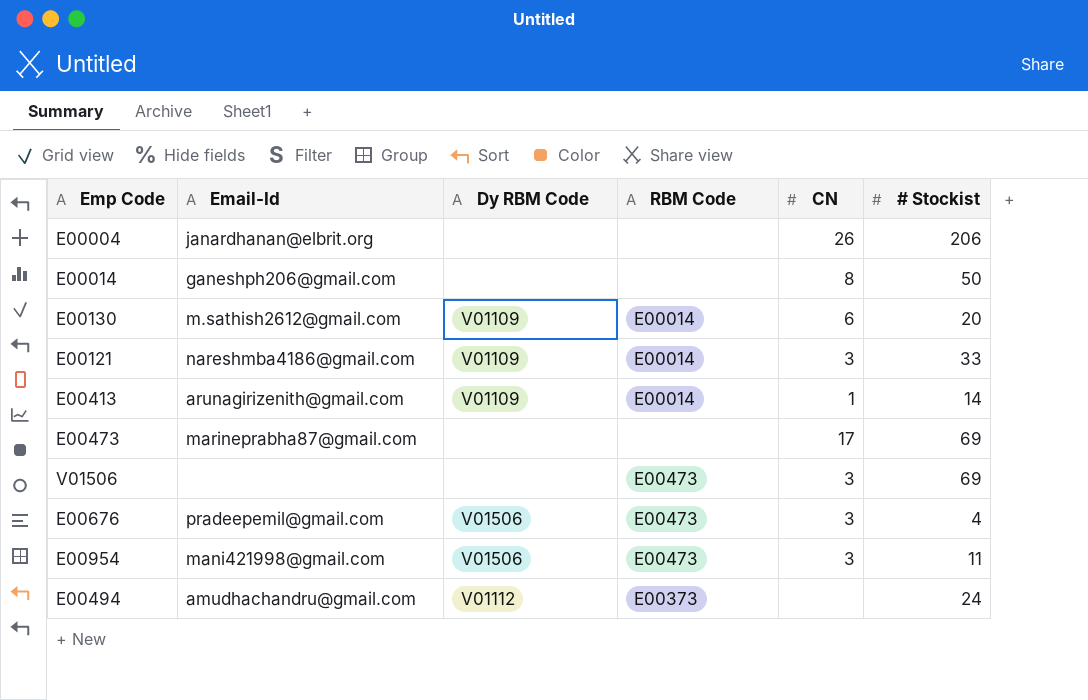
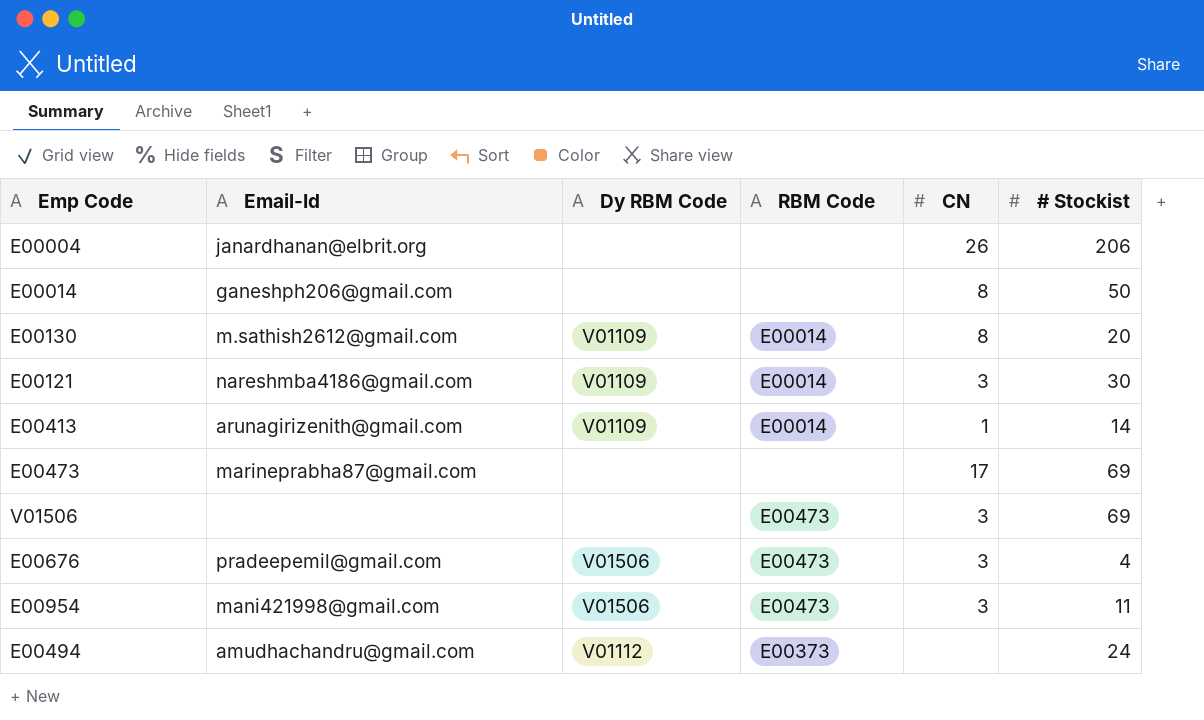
E00130 | CN: 6 -> 8
E00121 | # Stockist: 33 -> 30

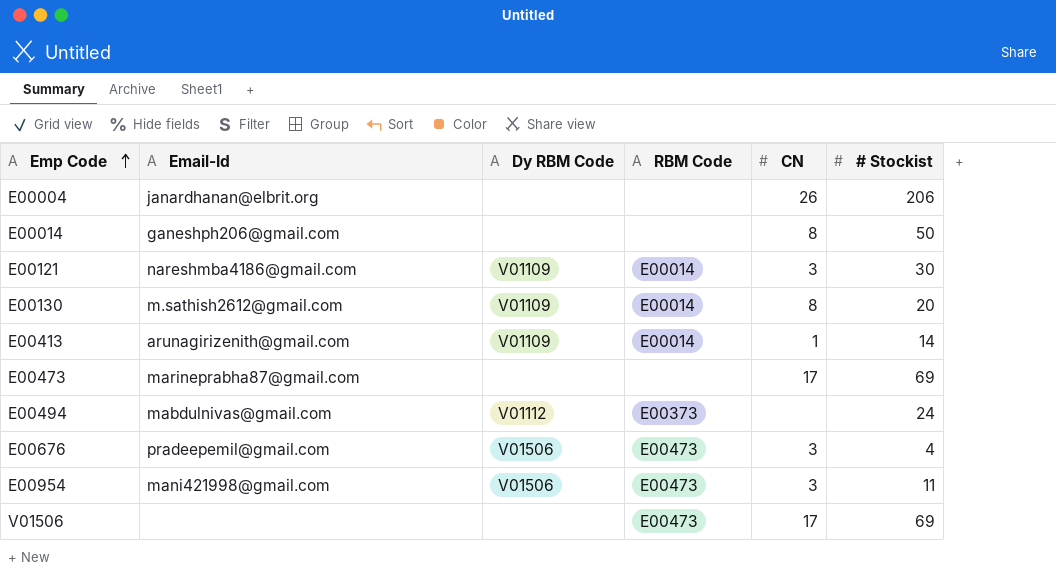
row order: none -> Emp Code ascending
E00494 | Email-Id: amudhachandru@gmail.com -> mabdulnivas@gmail.com
V01506 | CN: 3 -> 17

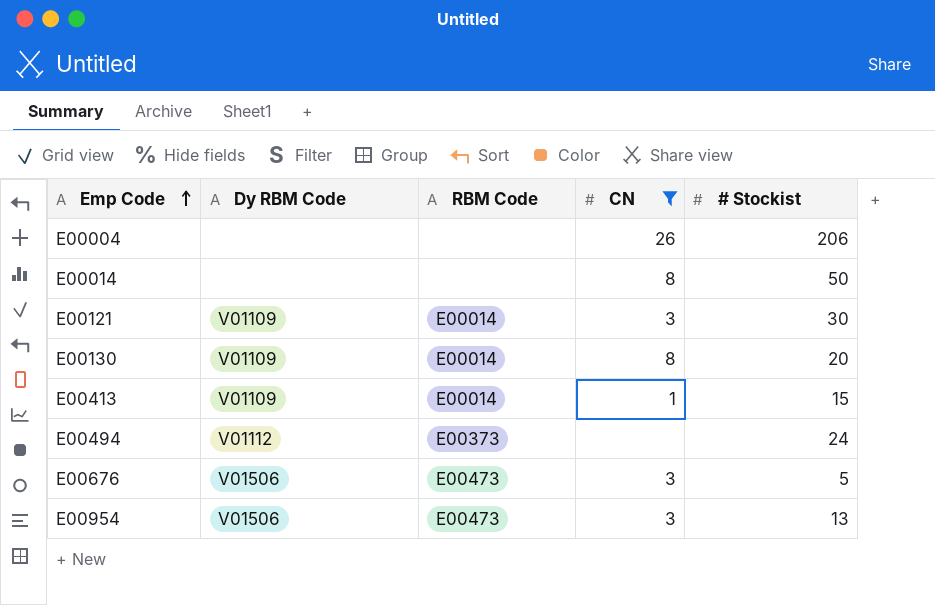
filter: none -> CN != 17
column Email-Id | position: 2 -> none
E00413 | # Stockist: 14 -> 15
E00676 | # Stockist: 4 -> 5
E00954 | # Stockist: 11 -> 13

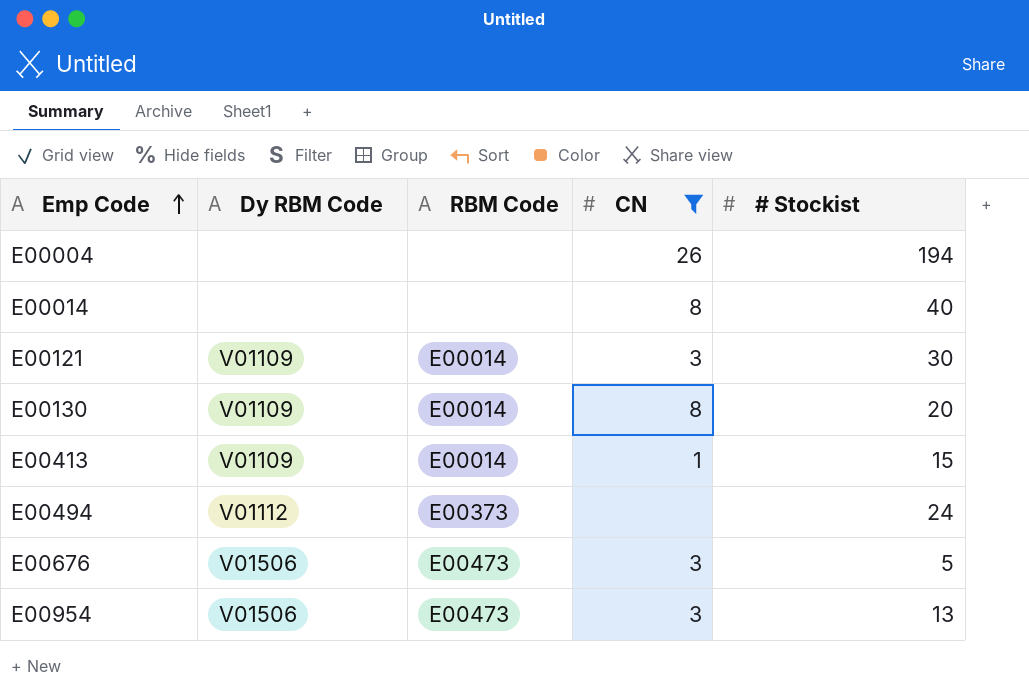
E00004 | # Stockist: 206 -> 194
E00014 | # Stockist: 50 -> 40

